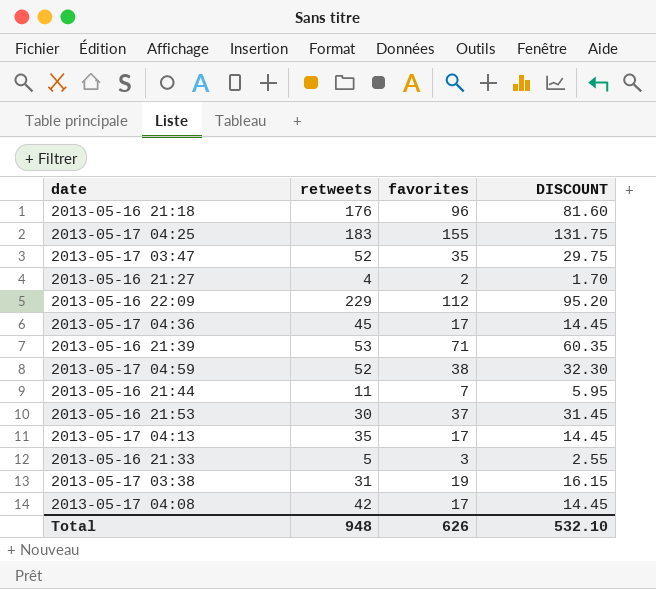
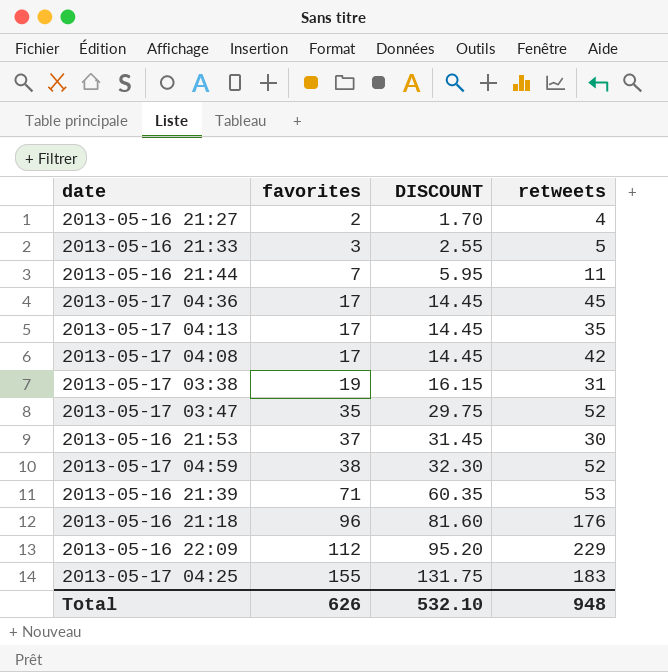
row order: none -> favorites ascending
column retweets | position: 2 -> 4

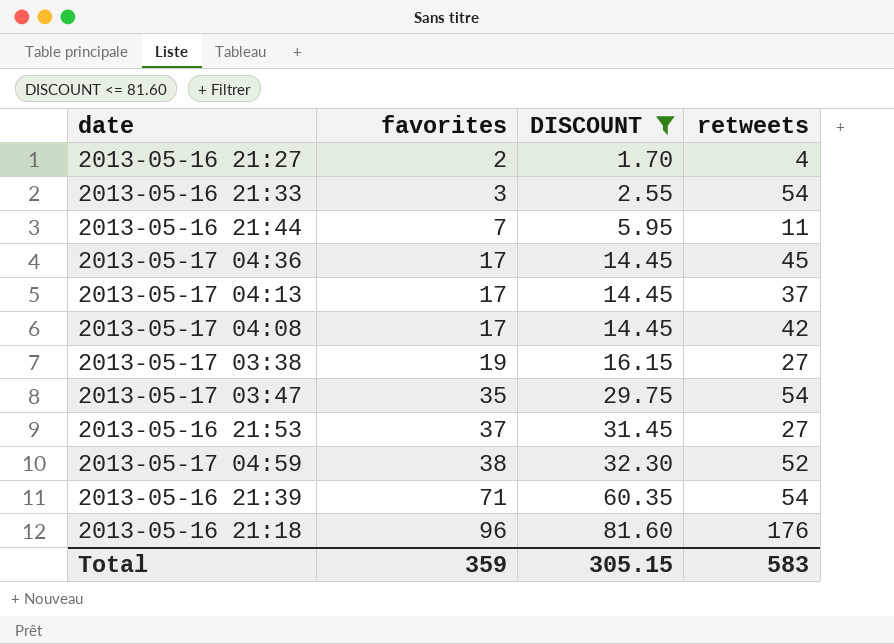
filter: none -> DISCOUNT <= 81.60
2013-05-16 21:33 | retweets: 5 -> 54
2013-05-17 04:13 | retweets: 35 -> 37
2013-05-17 03:38 | retweets: 31 -> 27
2013-05-17 03:47 | retweets: 52 -> 54
2013-05-16 21:53 | retweets: 30 -> 27
2013-05-16 21:39 | retweets: 53 -> 54
Total | favorites: 626 -> 359
Total | DISCOUNT: 532.10 -> 305.15
Total | retweets: 948 -> 583

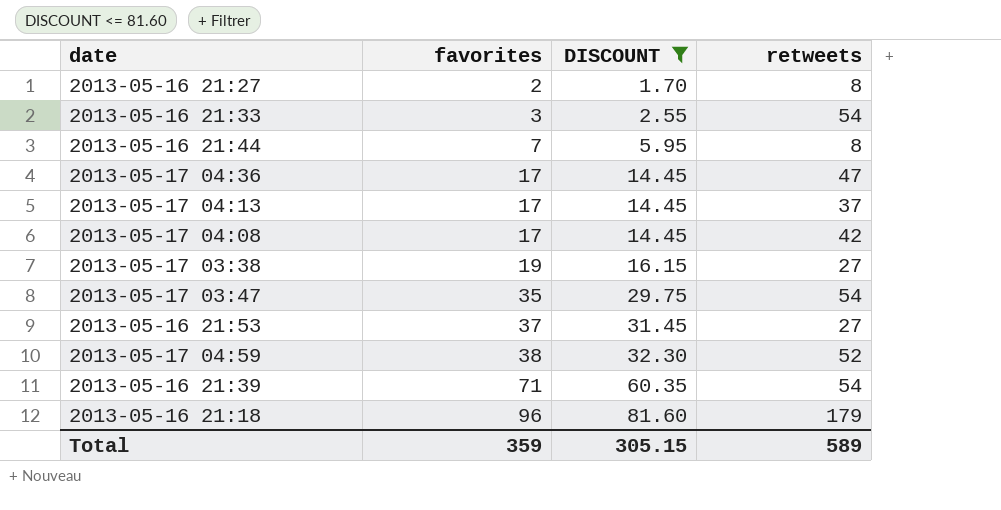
2013-05-16 21:27 | retweets: 4 -> 8
2013-05-16 21:44 | retweets: 11 -> 8
2013-05-17 04:36 | retweets: 45 -> 47
2013-05-16 21:18 | retweets: 176 -> 179
Total | retweets: 583 -> 589

